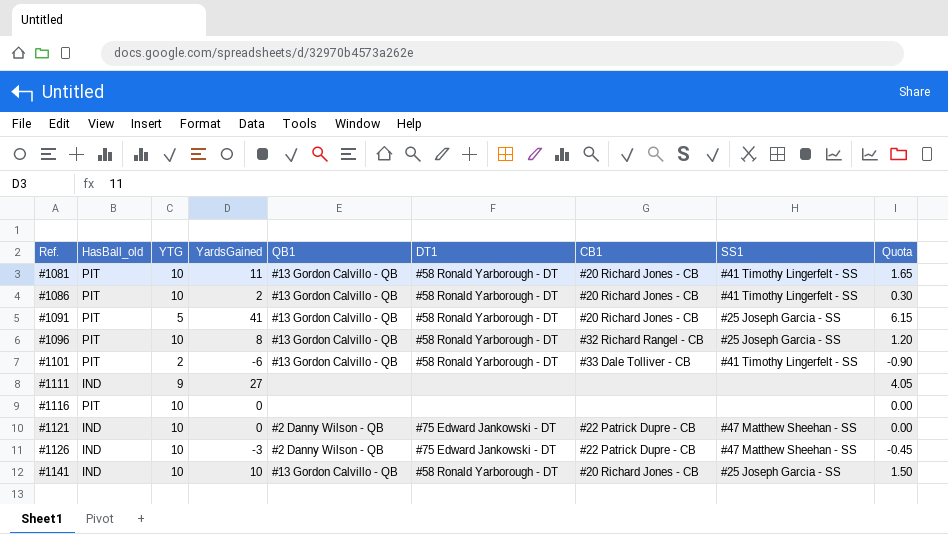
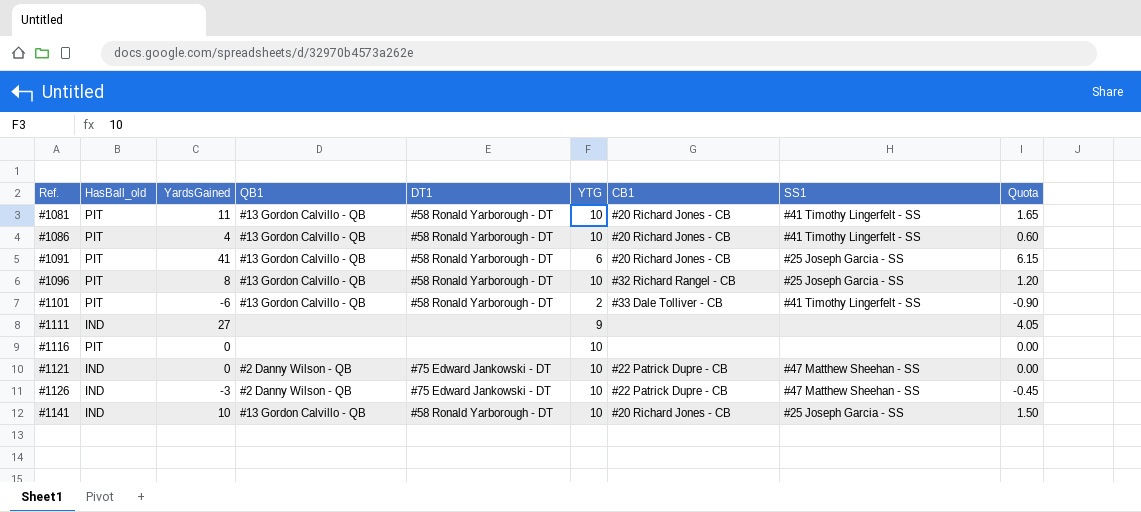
column YTG | position: 3 -> 6
#1086 | YardsGained: 2 -> 4
#1086 | Quota: 0.30 -> 0.60
#1091 | YTG: 5 -> 6

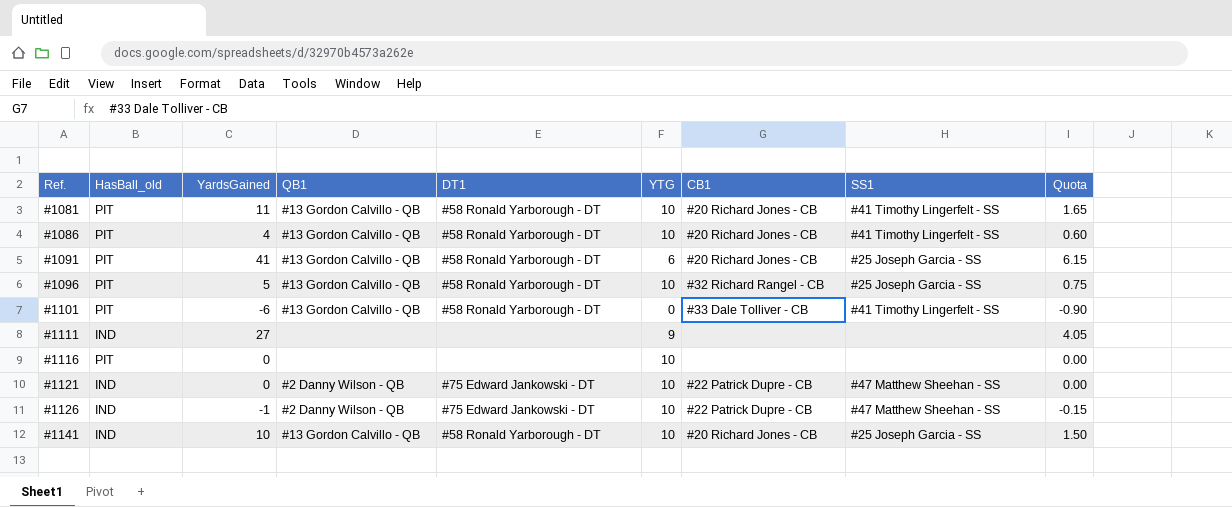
#1096 | YardsGained: 8 -> 5
#1096 | Quota: 1.20 -> 0.75
#1101 | YTG: 2 -> 0
#1126 | YardsGained: -3 -> -1
#1126 | Quota: -0.45 -> -0.15

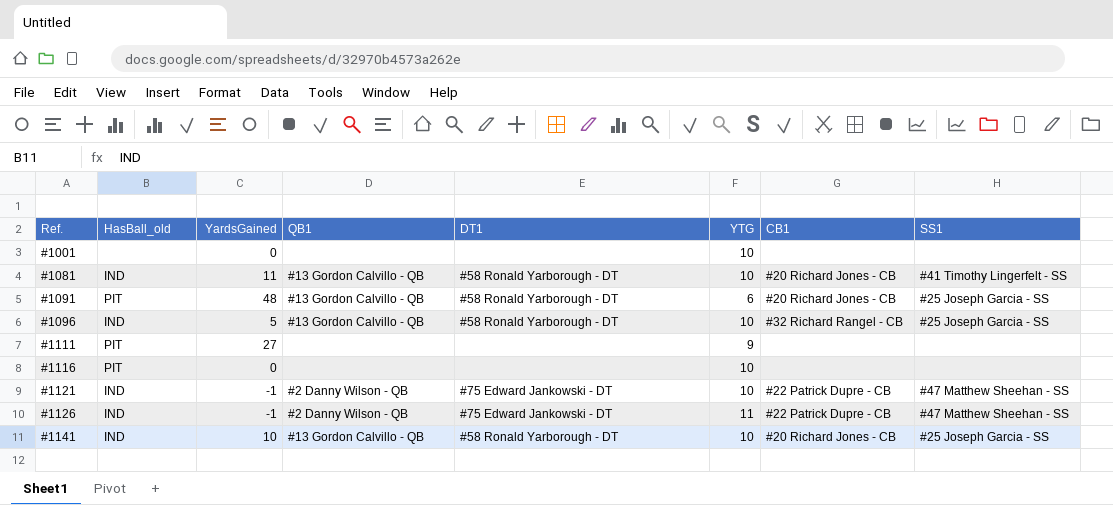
column Quota | formula: [YardsGained] * 0.15 -> none
row #1086: PIT | 4 | #13 Gordon Calvillo - QB | #58 Ronald Yarborough - DT | 10 | #20 Richard Jones - CB | #41 Timothy Lingerfelt - SS | 0.60 -> none
row #1101: PIT | -6 | #13 Gordon Calvillo - QB | #58 Ronald Yarborough - DT | 0 | #33 Dale Tolliver - CB | #41 Timothy Lingerfelt - SS | -0.90 -> none
row #1001: none -> none | 0 | none | none | 10 | none | none
#1081 | HasBall_old: PIT -> IND
#1091 | YardsGained: 41 -> 48
#1096 | HasBall_old: PIT -> IND
#1111 | HasBall_old: IND -> PIT
#1121 | YardsGained: 0 -> -1
#1126 | YTG: 10 -> 11

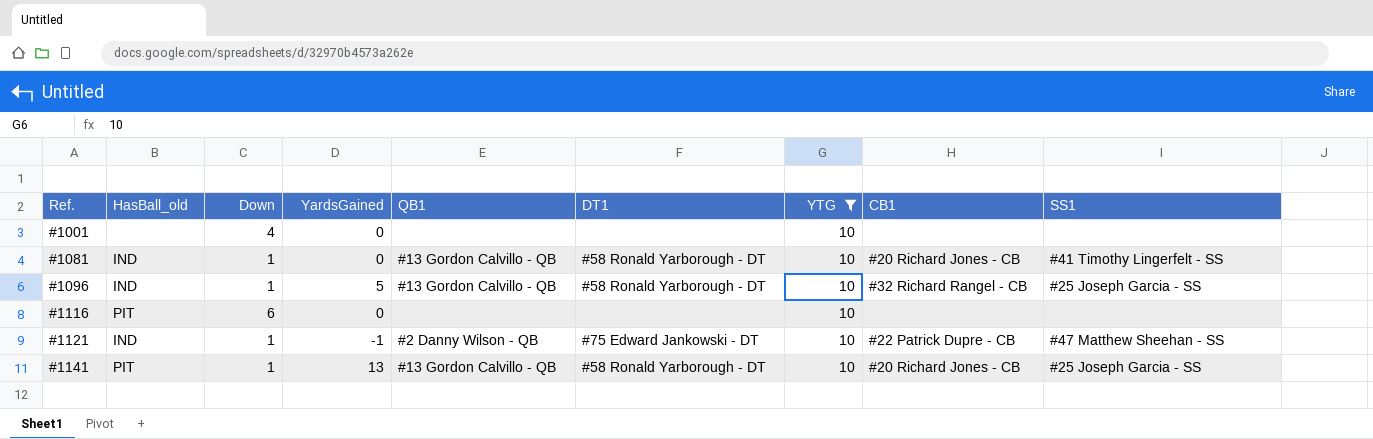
filter: none -> YTG = 10
column Down | position: none -> 3
#1081 | YardsGained: 11 -> 0
#1141 | HasBall_old: IND -> PIT
#1141 | YardsGained: 10 -> 13

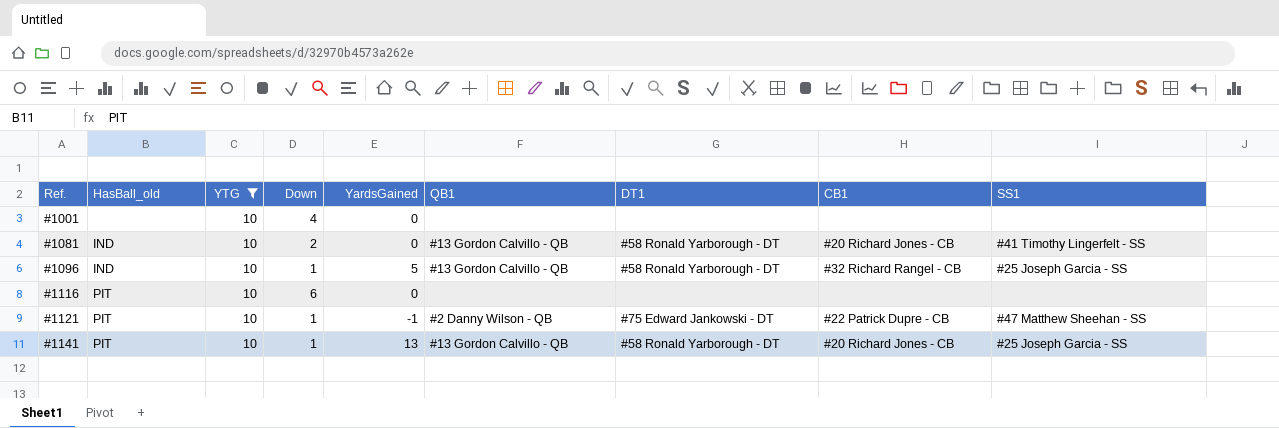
column YTG | position: 7 -> 3
#1081 | Down: 1 -> 2
#1121 | HasBall_old: IND -> PIT

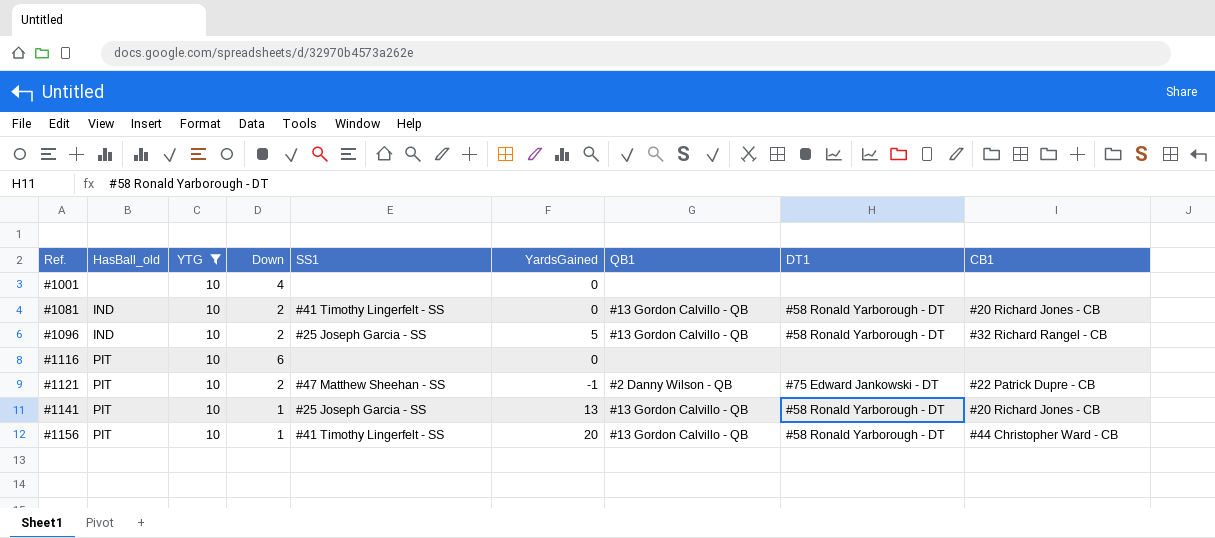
column SS1 | position: 9 -> 5
#1096 | Down: 1 -> 2
#1121 | Down: 1 -> 2
row #1156: none -> PIT | 10 | 1 | #41 Timothy Lingerfelt - SS | 20 | #13 Gordon Calvillo - QB | #58 Ronald Yarborough - DT | #44 Christopher Ward - CB

